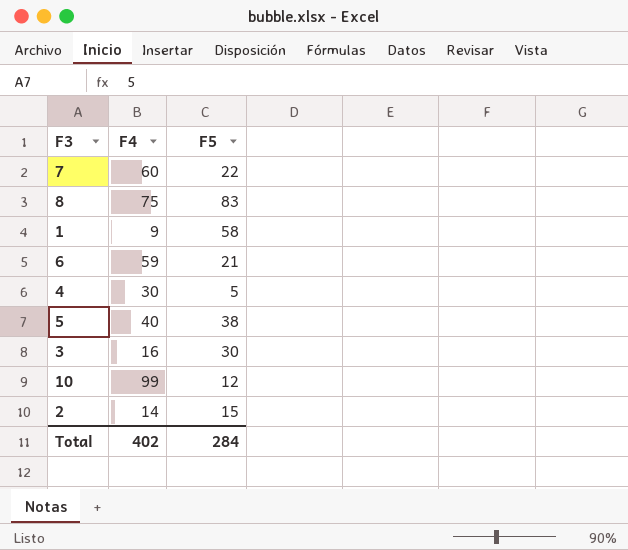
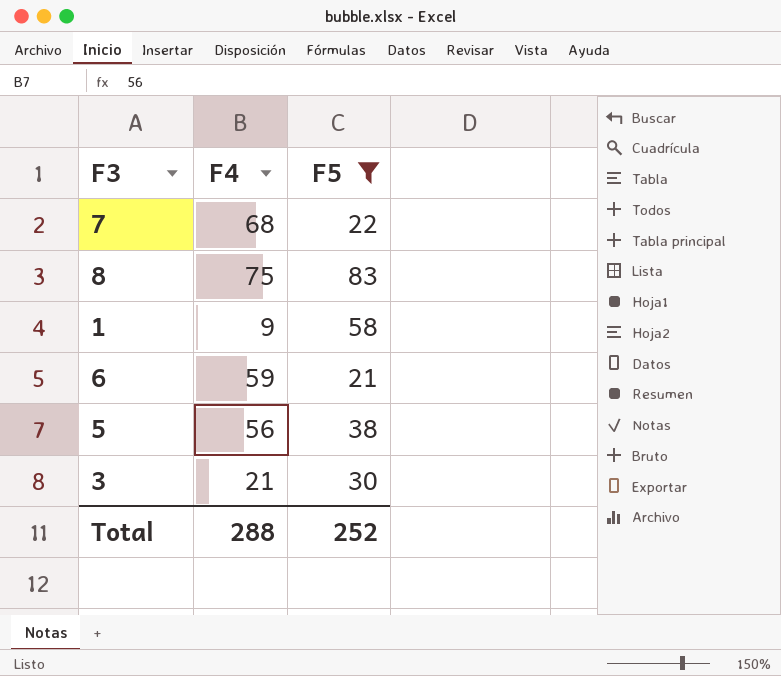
filter: none -> F5 >= 21
7 | F4: 60 -> 68
5 | F4: 40 -> 56
3 | F4: 16 -> 21
Total | F4: 402 -> 288
Total | F5: 284 -> 252

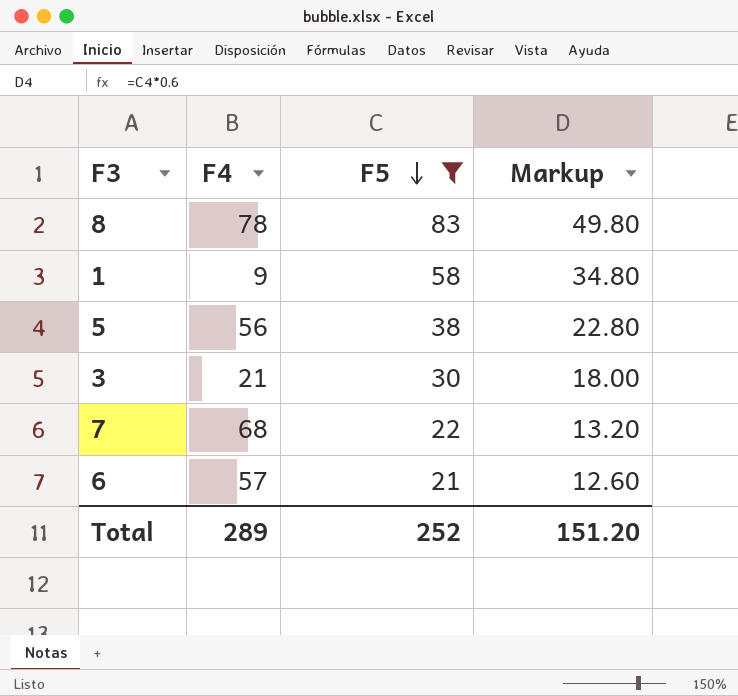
row order: none -> F5 descending
column Markup | formula: none -> [F5] * 0.6
8 | F4: 75 -> 78
6 | F4: 59 -> 57
Total | F4: 288 -> 289

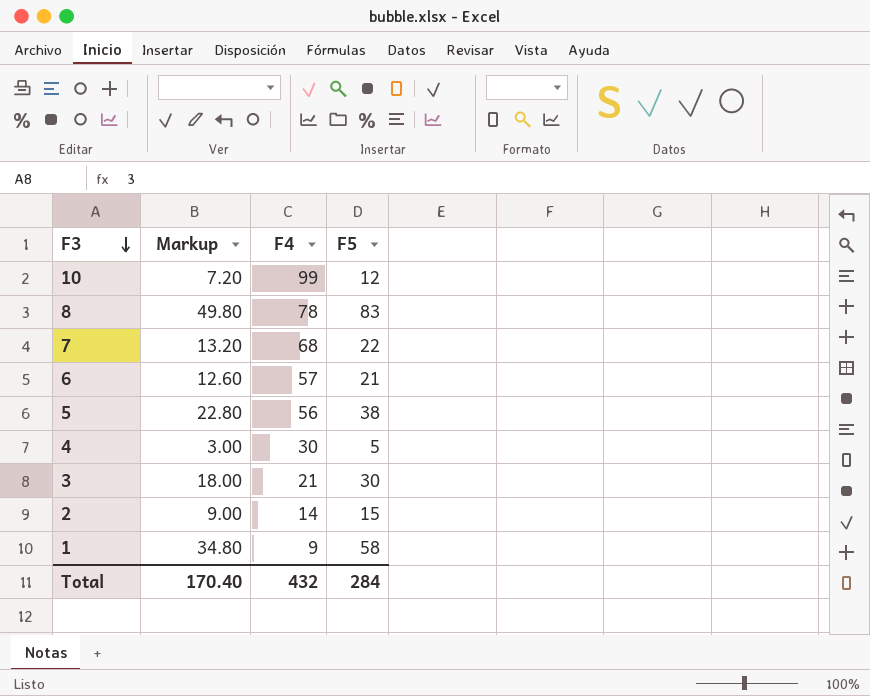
filter: F5 >= 21 -> none
row order: F5 descending -> F3 descending
column Markup | position: 4 -> 2
Total | Markup: 151.20 -> 170.40
Total | F4: 289 -> 432
Total | F5: 252 -> 284

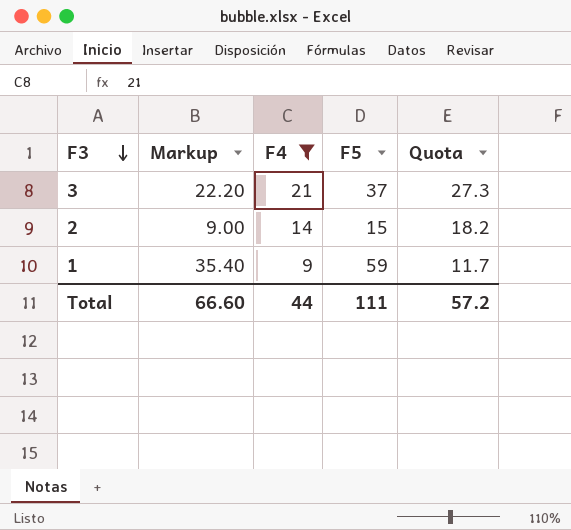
filter: none -> F4 <= 21
column Quota | formula: none -> [F4] * 1.3
3 | Markup: 18.00 -> 22.20
3 | F5: 30 -> 37
1 | Markup: 34.80 -> 35.40
1 | F5: 58 -> 59
Total | Markup: 170.40 -> 66.60
Total | F4: 432 -> 44
Total | F5: 284 -> 111

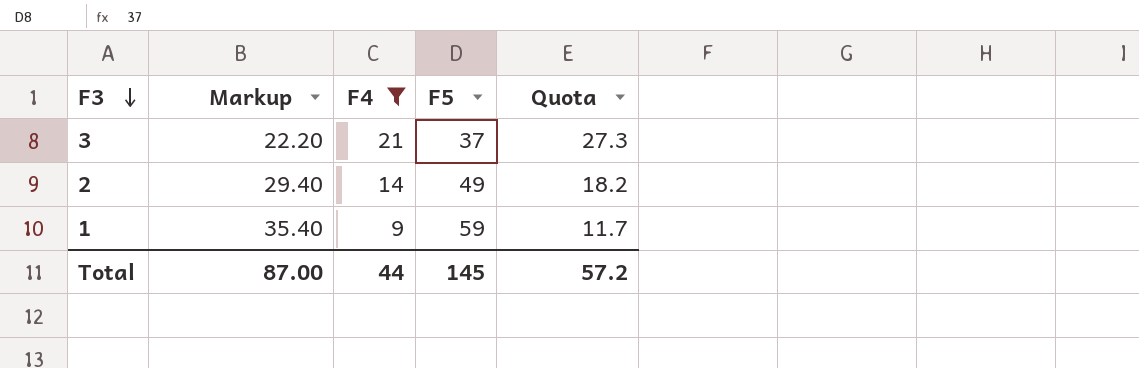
2 | Markup: 9.00 -> 29.40
2 | F5: 15 -> 49
Total | Markup: 66.60 -> 87.00
Total | F5: 111 -> 145

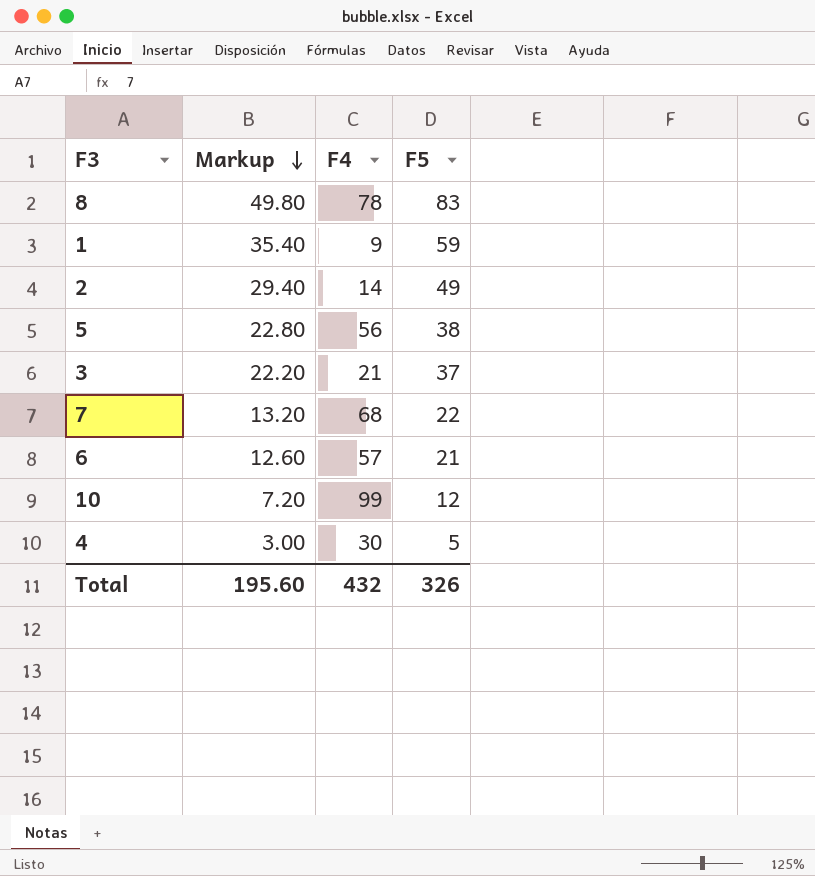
filter: F4 <= 21 -> none
row order: F3 descending -> Markup descending
column Quota | formula: [F4] * 1.3 -> none
Total | Markup: 87.00 -> 195.60
Total | F4: 44 -> 432
Total | F5: 145 -> 326

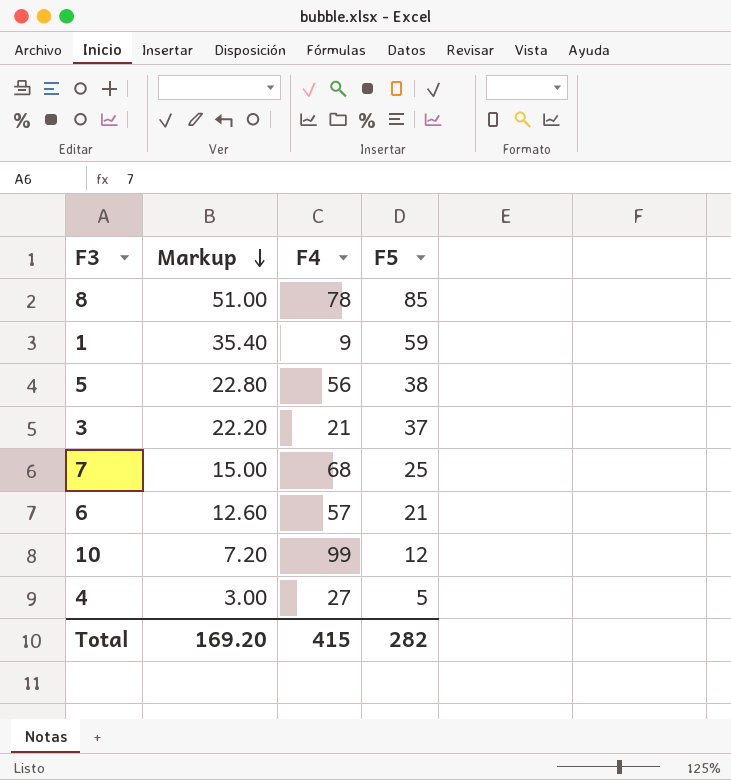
row 2: 29.40 | 14 | 49 -> none
8 | Markup: 49.80 -> 51.00
8 | F5: 83 -> 85
7 | Markup: 13.20 -> 15.00
7 | F5: 22 -> 25
4 | F4: 30 -> 27
Total | Markup: 195.60 -> 169.20
Total | F4: 432 -> 415
Total | F5: 326 -> 282

